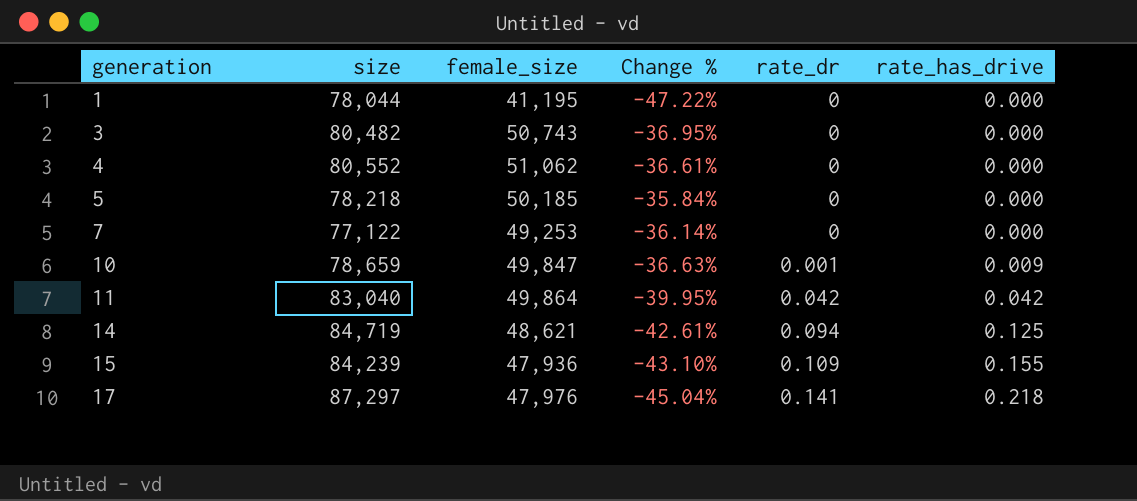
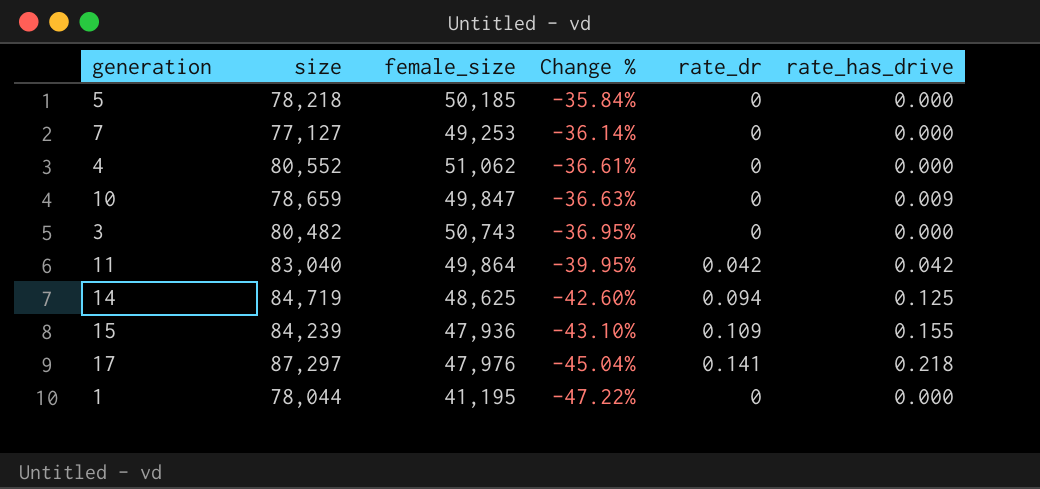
row order: generation ascending -> Change % descending
7 | size: 77,122 -> 77,127
10 | rate_dr: 0.001 -> 0
14 | female_size: 48,621 -> 48,625
14 | Change %: -42.61% -> -42.60%

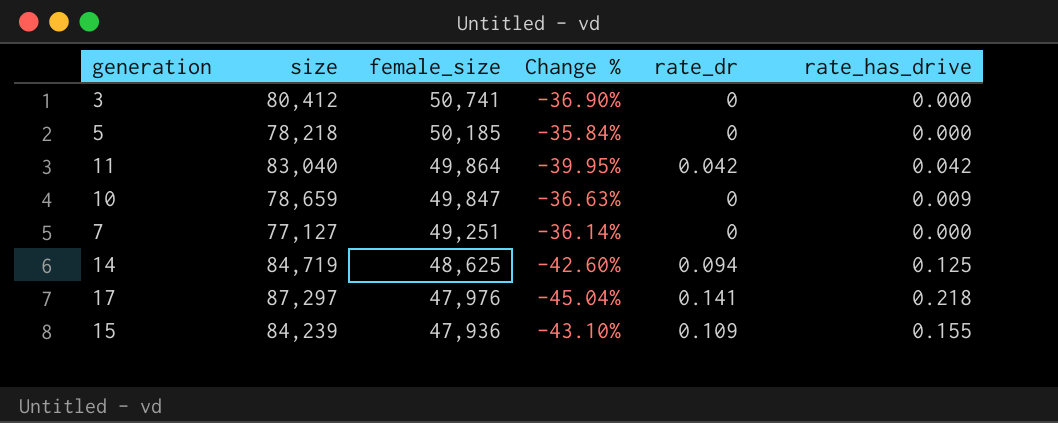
row order: Change % descending -> female_size descending
row 4: 80,552 | 51,062 | -36.61% | 0 | 0.000 -> none
row 1: 78,044 | 41,195 | -47.22% | 0 | 0.000 -> none
3 | size: 80,482 -> 80,412
3 | female_size: 50,743 -> 50,741
3 | Change %: -36.95% -> -36.90%
7 | female_size: 49,253 -> 49,251

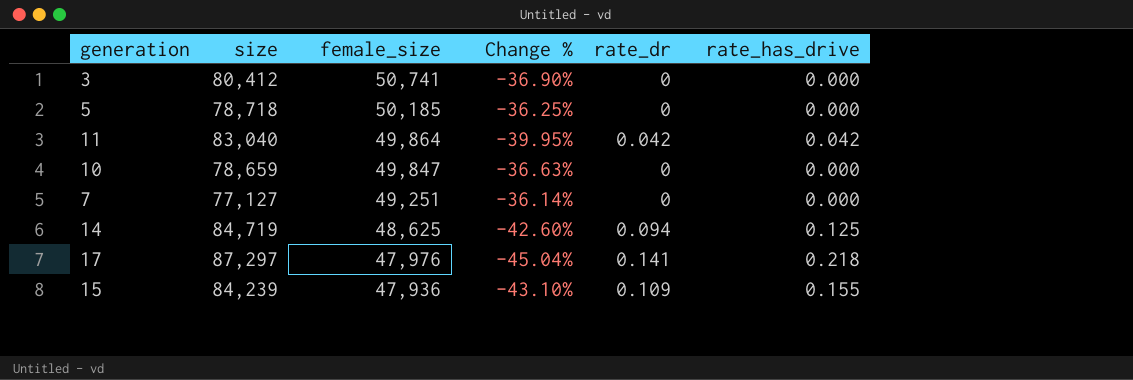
5 | size: 78,218 -> 78,718
5 | Change %: -35.84% -> -36.25%
10 | rate_has_drive: 0.009 -> 0.000

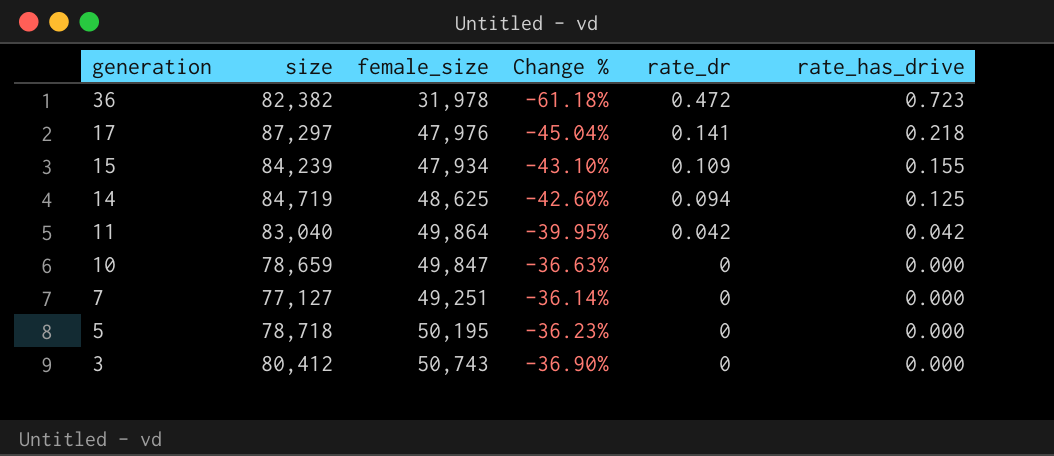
row order: female_size descending -> generation descending
row 36: none -> 82,382 | 31,978 | -61.18% | 0.472 | 0.723
15 | female_size: 47,936 -> 47,934
5 | female_size: 50,185 -> 50,195
5 | Change %: -36.25% -> -36.23%
3 | female_size: 50,741 -> 50,743

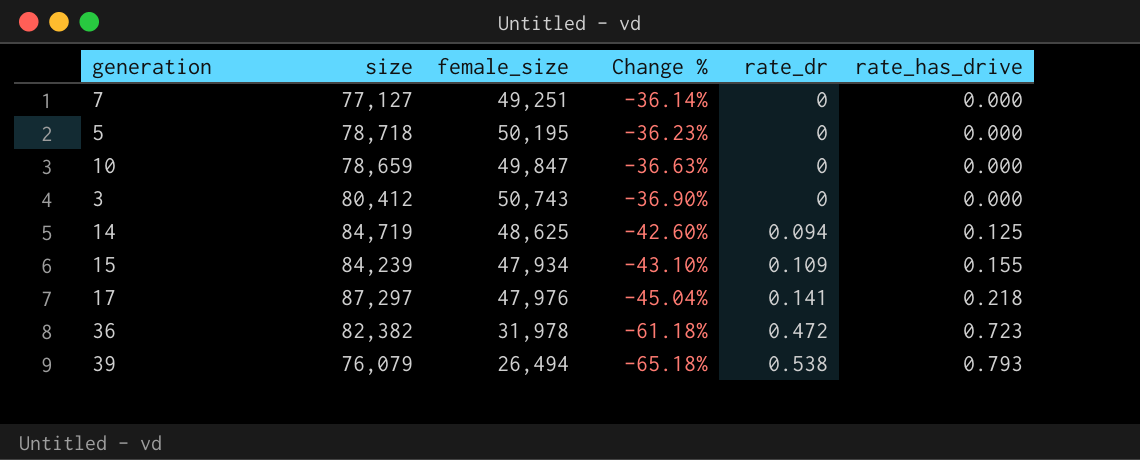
row order: generation descending -> Change % descending
row 11: 83,040 | 49,864 | -39.95% | 0.042 | 0.042 -> none
row 39: none -> 76,079 | 26,494 | -65.18% | 0.538 | 0.793

